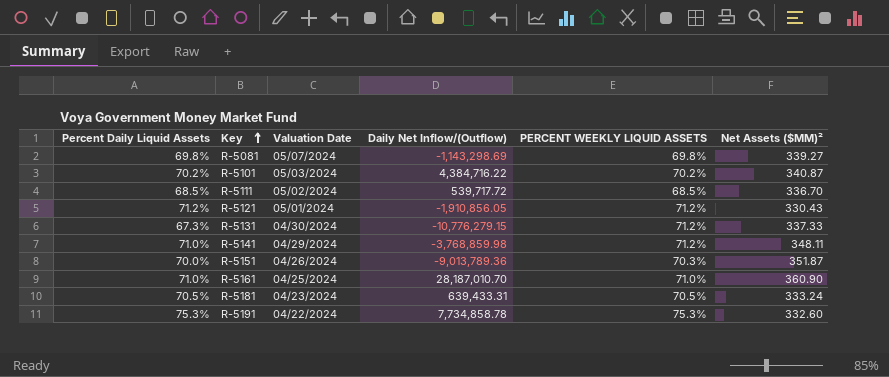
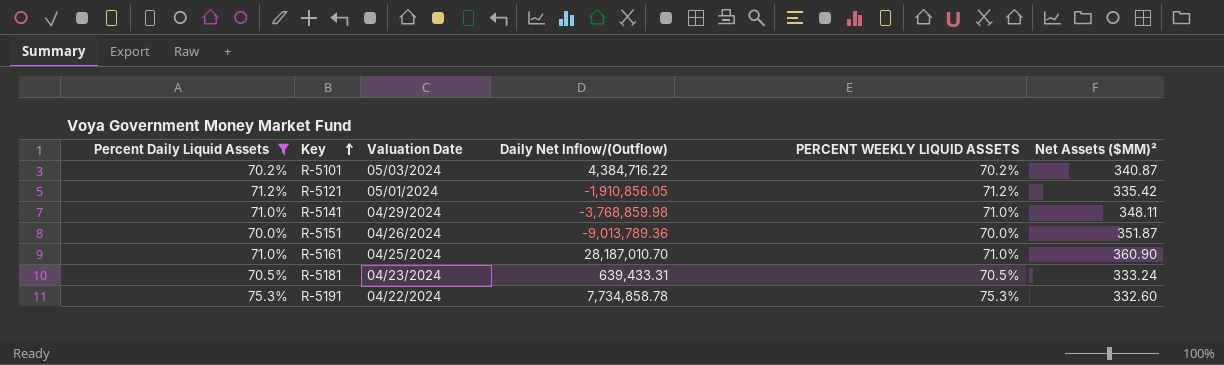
filter: none -> Percent Daily Liquid Assets >= 70.0%
R-5121 | Net Assets ($MM)²: 330.43 -> 335.42
R-5141 | PERCENT WEEKLY LIQUID ASSETS: 71.2% -> 71.0%
R-5151 | PERCENT WEEKLY LIQUID ASSETS: 70.3% -> 70.0%

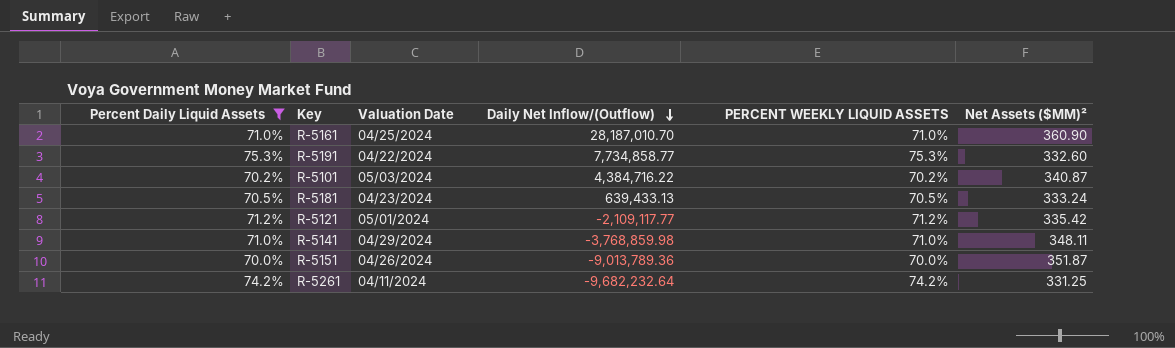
row order: Key ascending -> Daily Net Inflow/(Outflow) descending
R-5191 | Daily Net Inflow/(Outflow): 7,734,858.78 -> 7,734,858.77
R-5181 | Daily Net Inflow/(Outflow): 639,433.31 -> 639,433.13
R-5121 | Daily Net Inflow/(Outflow): -1,910,856.05 -> -2,109,117.77
row R-5261: none -> 74.2% | 04/11/2024 | -9,682,232.64 | 74.2% | 331.25

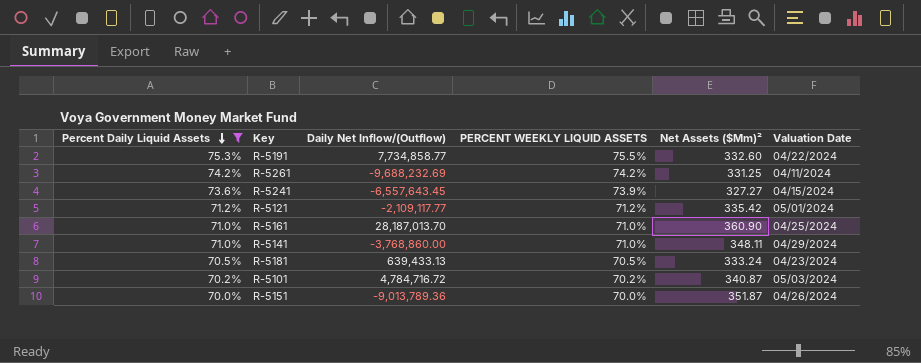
row order: Daily Net Inflow/(Outflow) descending -> Percent Daily Liquid Assets descending
column name: Net Assets ($MM)² -> Net Assets ($Mm)²
column Valuation Date | position: 3 -> 6
R-5191 | PERCENT WEEKLY LIQUID ASSETS: 75.3% -> 75.5%
R-5261 | Daily Net Inflow/(Outflow): -9,682,232.64 -> -9,688,232.69
row R-5241: none -> 73.6% | -6,557,643.45 | 73.9% | 327.27 | 04/15/2024
R-5161 | Daily Net Inflow/(Outflow): 28,187,010.70 -> 28,187,013.70
R-5141 | Daily Net Inflow/(Outflow): -3,768,859.98 -> -3,768,860.00
R-5101 | Daily Net Inflow/(Outflow): 4,384,716.22 -> 4,784,716.72

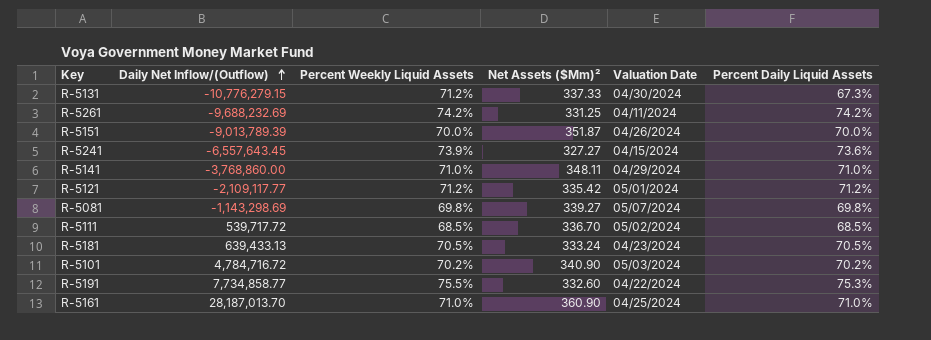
filter: Percent Daily Liquid Assets >= 70.0% -> none
row order: Percent Daily Liquid Assets descending -> Daily Net Inflow/(Outflow) ascending
column name: PERCENT WEEKLY LIQUID ASSETS -> Percent Weekly Liquid Assets
column Percent Daily Liquid Assets | position: 1 -> 6
R-5151 | Daily Net Inflow/(Outflow): -9,013,789.36 -> -9,013,789.39
R-5101 | Net Assets ($Mm)²: 340.87 -> 340.90

